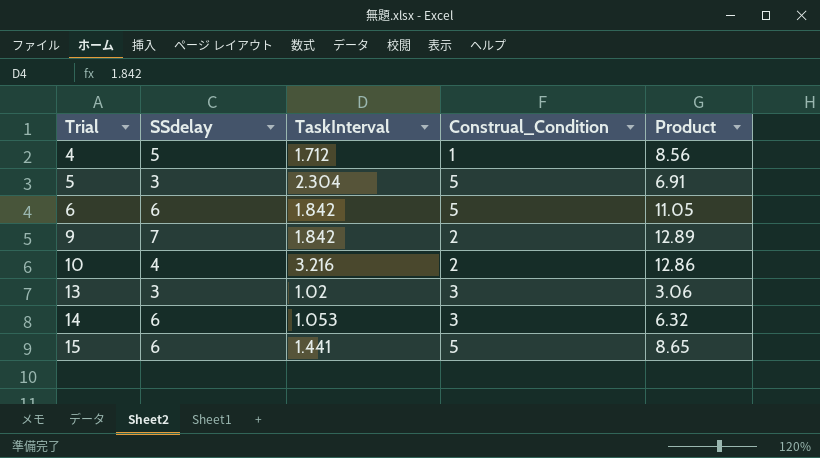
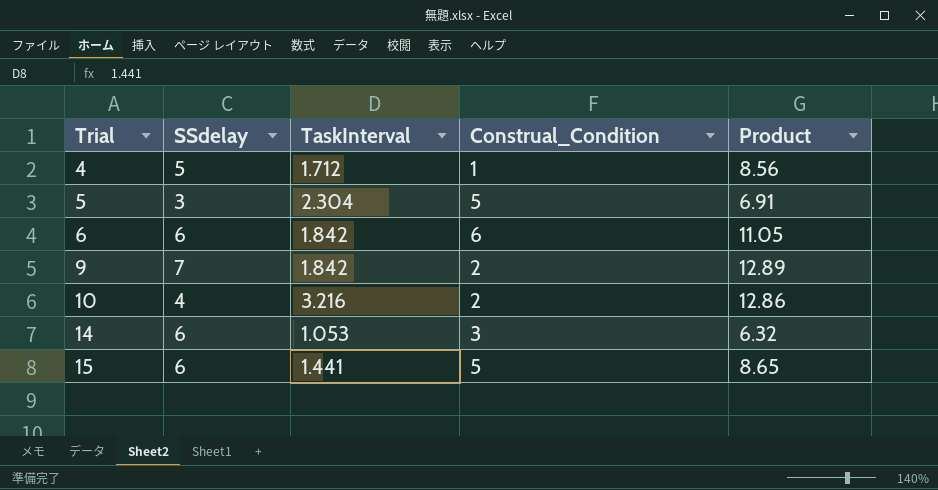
row 13: 3 | 1.02 | 3 | 3.06 -> none
6 | Construal_Condition: 5 -> 6

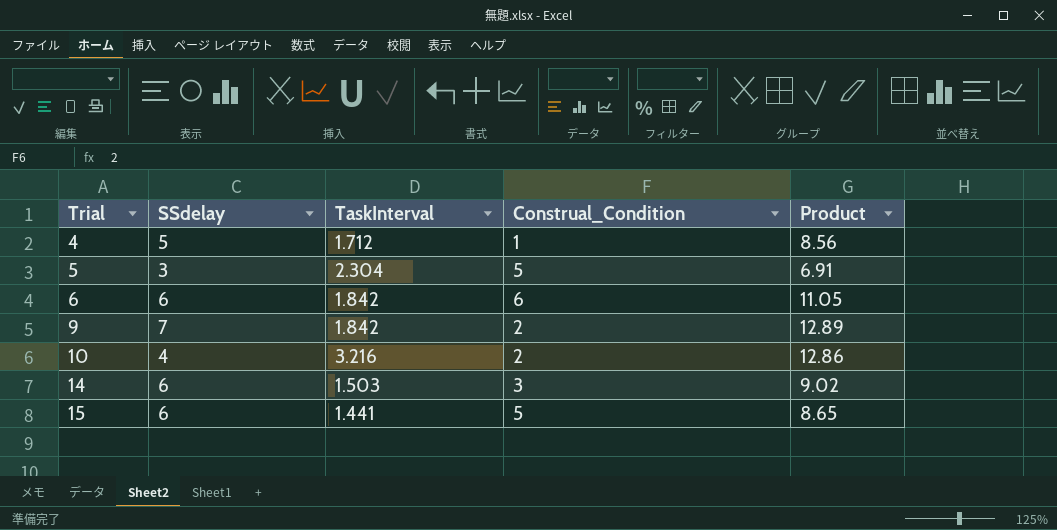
14 | TaskInterval: 1.053 -> 1.503
14 | Product: 6.32 -> 9.02

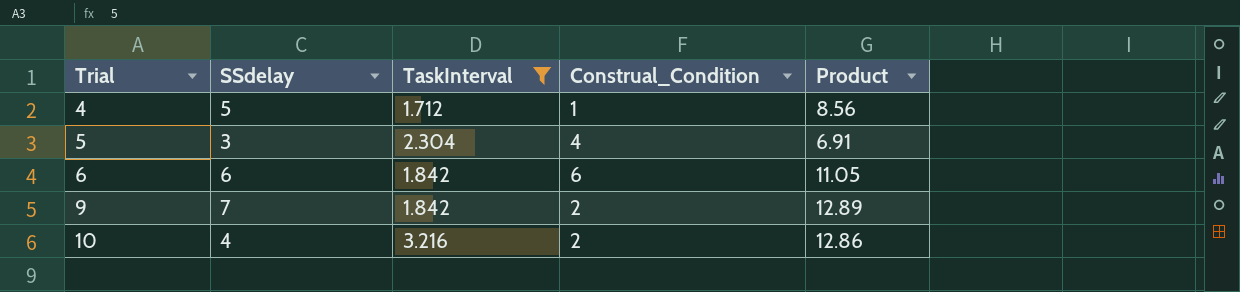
filter: none -> TaskInterval >= 1.712
5 | Construal_Condition: 5 -> 4

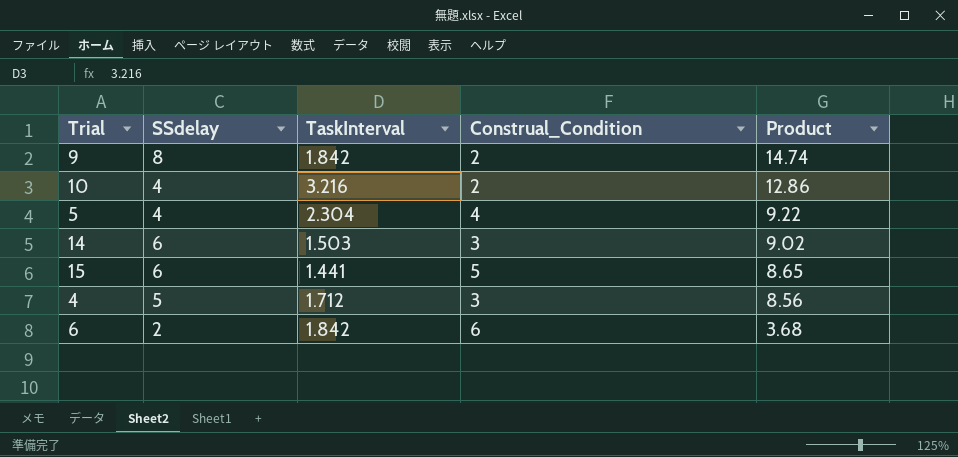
filter: TaskInterval >= 1.712 -> none
row order: Trial ascending -> Product descending
9 | SSdelay: 7 -> 8
9 | Product: 12.89 -> 14.74
5 | SSdelay: 3 -> 4
5 | Product: 6.91 -> 9.22
4 | Construal_Condition: 1 -> 3
6 | SSdelay: 6 -> 2
6 | Product: 11.05 -> 3.68

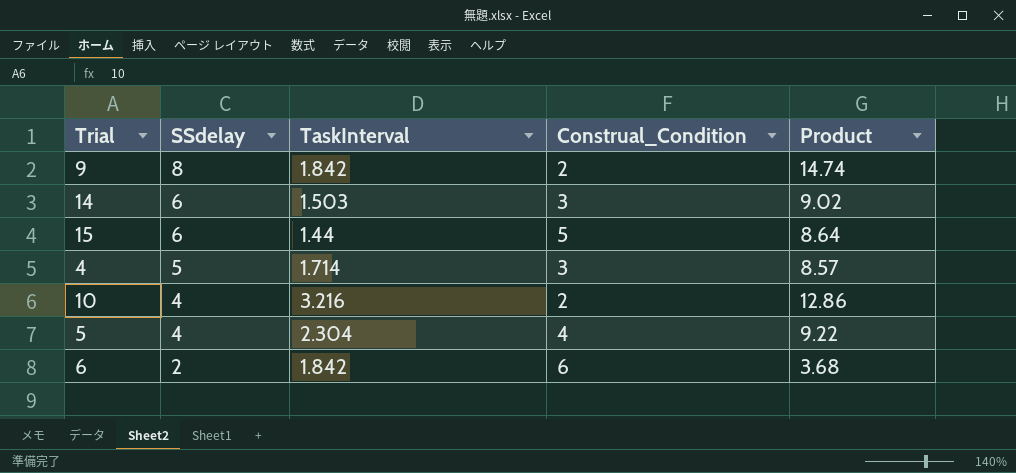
row order: Product descending -> SSdelay descending
15 | TaskInterval: 1.441 -> 1.44
15 | Product: 8.65 -> 8.64
4 | TaskInterval: 1.712 -> 1.714
4 | Product: 8.56 -> 8.57

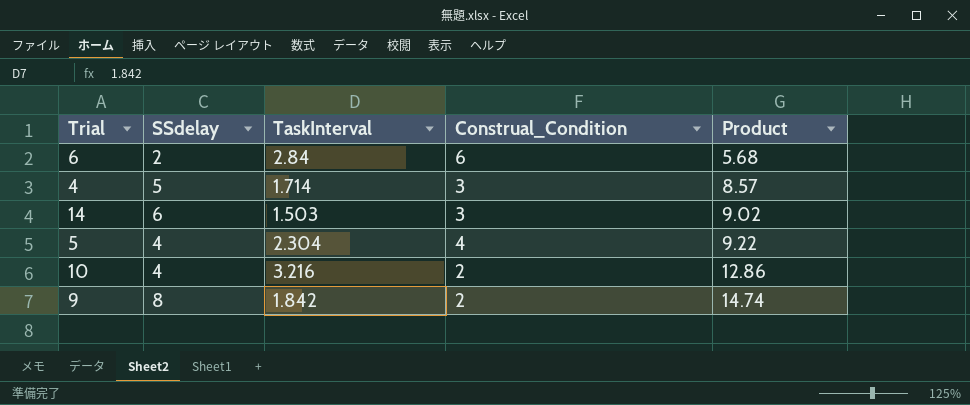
row order: SSdelay descending -> Product ascending
row 15: 6 | 1.44 | 5 | 8.64 -> none
6 | TaskInterval: 1.842 -> 2.84
6 | Product: 3.68 -> 5.68

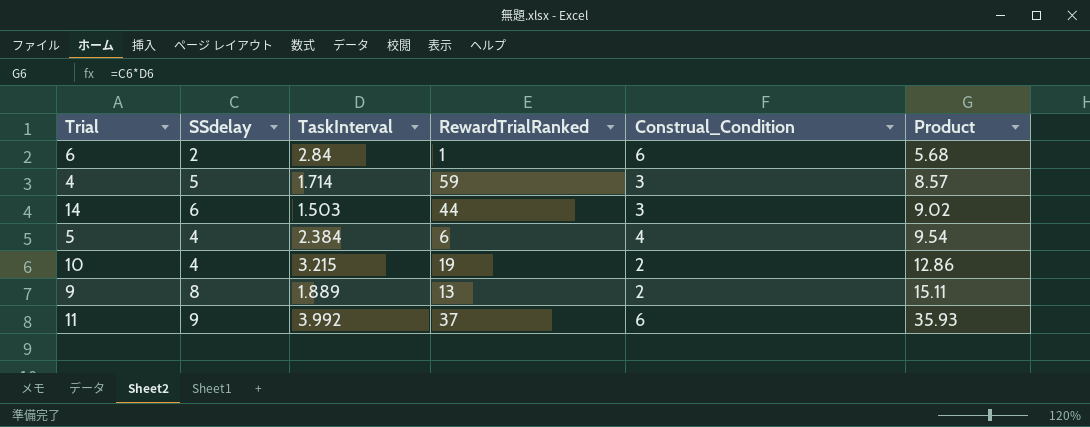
column RewardTrialRanked | position: none -> 4
5 | TaskInterval: 2.304 -> 2.384
5 | Product: 9.22 -> 9.54
10 | TaskInterval: 3.216 -> 3.215
9 | TaskInterval: 1.842 -> 1.889
9 | Product: 14.74 -> 15.11
row 11: none -> 9 | 3.992 | 37 | 6 | 35.93

